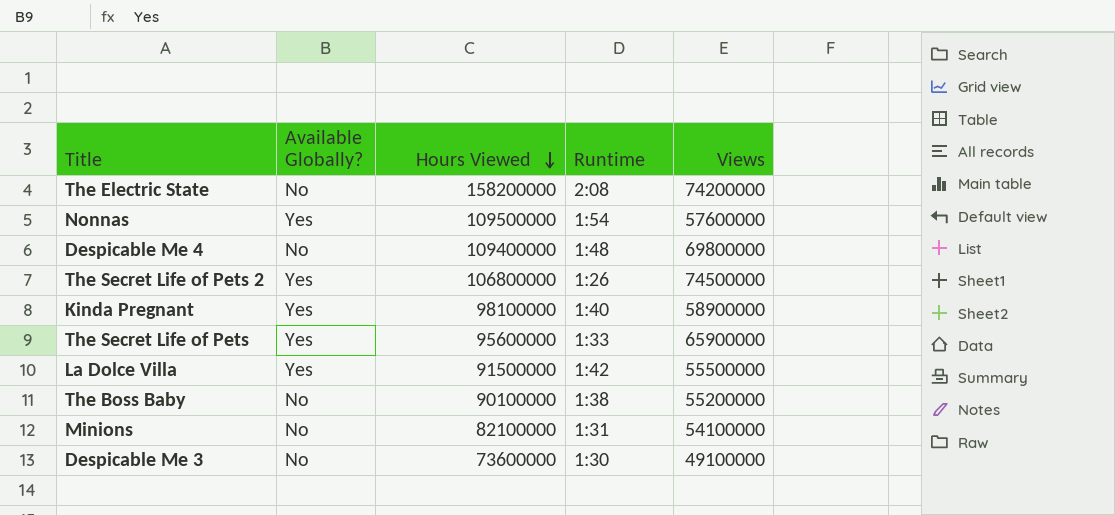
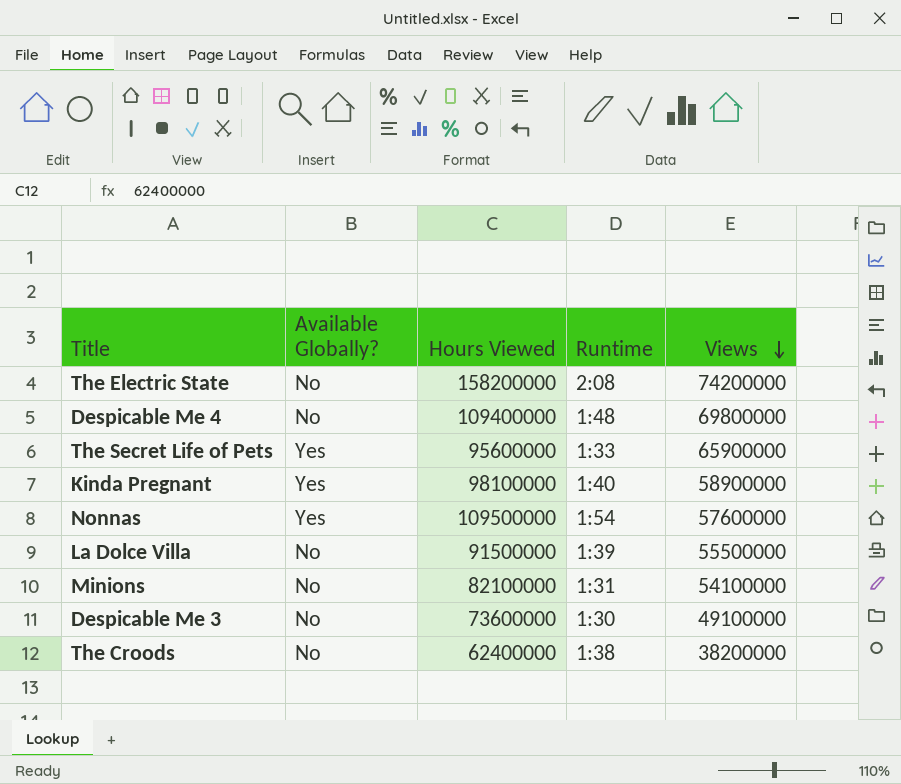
row order: Hours Viewed descending -> Views descending
row The Secret Life of Pets 2: Yes | 106800000 | 1:26 | 74500000 -> none
row The Boss Baby: No | 90100000 | 1:38 | 55200000 -> none
La Dolce Villa | Available Globally?: Yes -> No
La Dolce Villa | Runtime: 1:42 -> 1:39
row The Croods: none -> No | 62400000 | 1:38 | 38200000

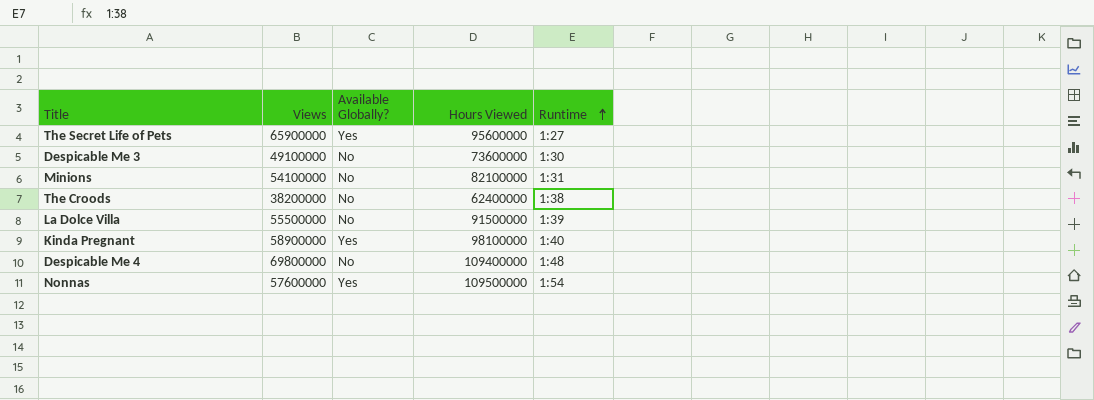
row order: Views descending -> Runtime ascending
column Views | position: 5 -> 2
row The Electric State: No | 158200000 | 2:08 | 74200000 -> none
The Secret Life of Pets | Runtime: 1:33 -> 1:27

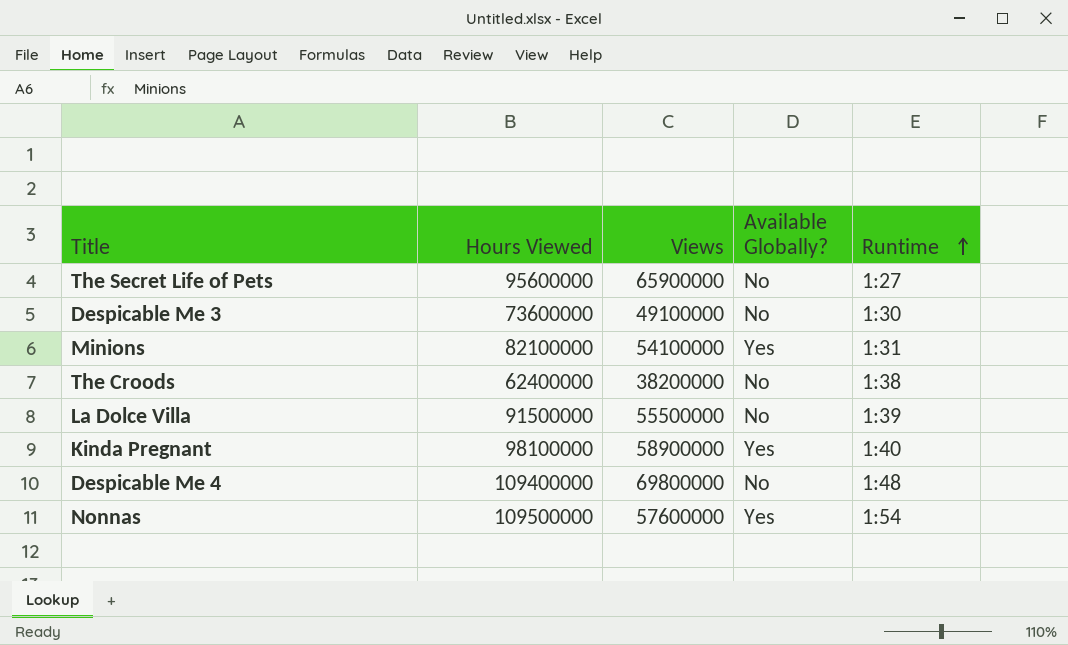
column Hours Viewed | position: 4 -> 2
The Secret Life of Pets | Available Globally?: Yes -> No
Minions | Available Globally?: No -> Yes

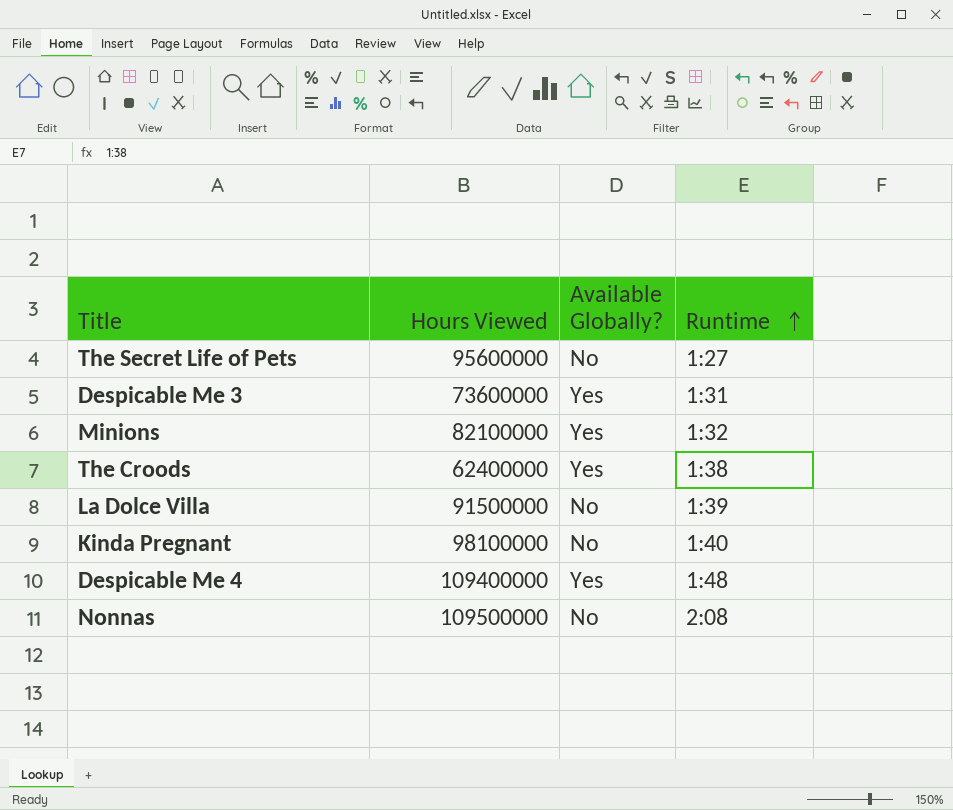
column Views | position: 3 -> none
Despicable Me 3 | Available Globally?: No -> Yes
Despicable Me 3 | Runtime: 1:30 -> 1:31
Minions | Runtime: 1:31 -> 1:32
The Croods | Available Globally?: No -> Yes
Kinda Pregnant | Available Globally?: Yes -> No
Despicable Me 4 | Available Globally?: No -> Yes
Nonnas | Available Globally?: Yes -> No
Nonnas | Runtime: 1:54 -> 2:08

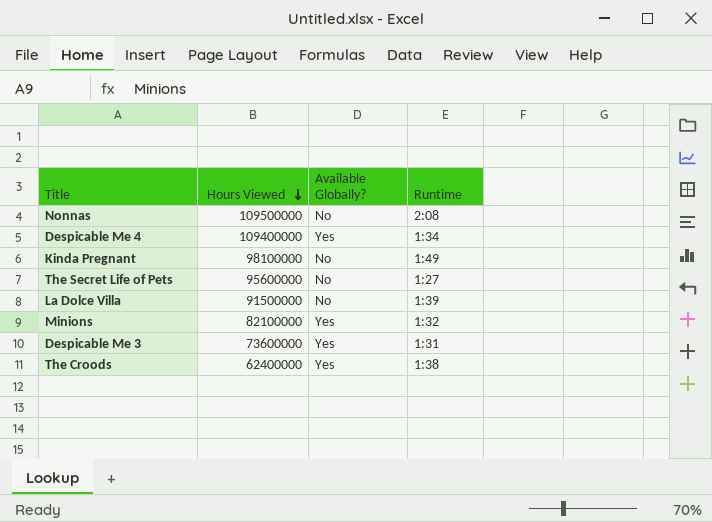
row order: Runtime ascending -> Hours Viewed descending
Despicable Me 4 | Runtime: 1:48 -> 1:34
Kinda Pregnant | Runtime: 1:40 -> 1:49

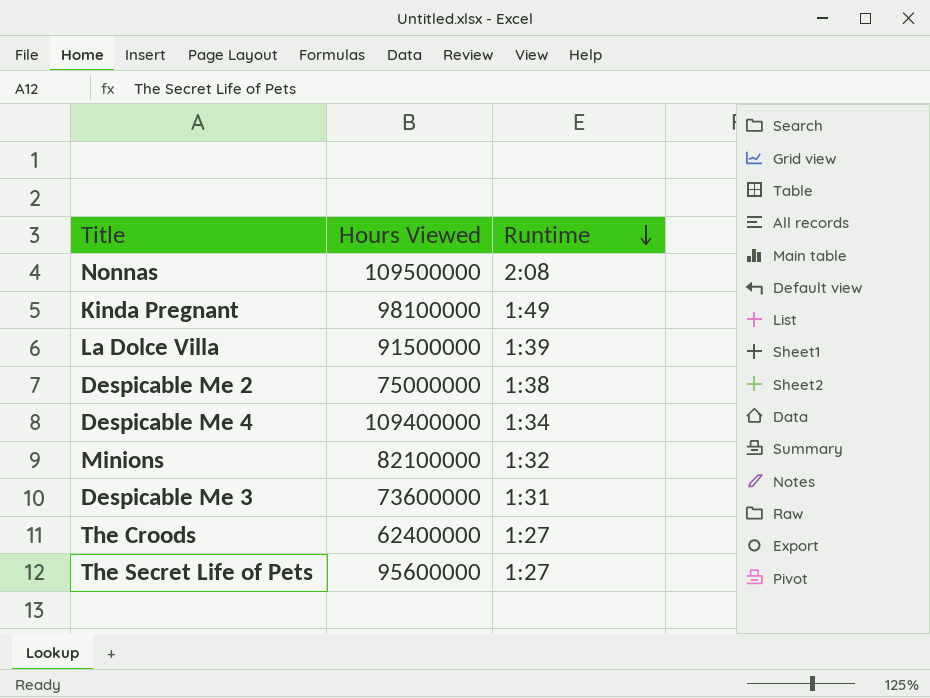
row order: Hours Viewed descending -> Runtime descending
column Available Globally? | position: 3 -> none
row Despicable Me 2: none -> 75000000 | 1:38
The Croods | Runtime: 1:38 -> 1:27

